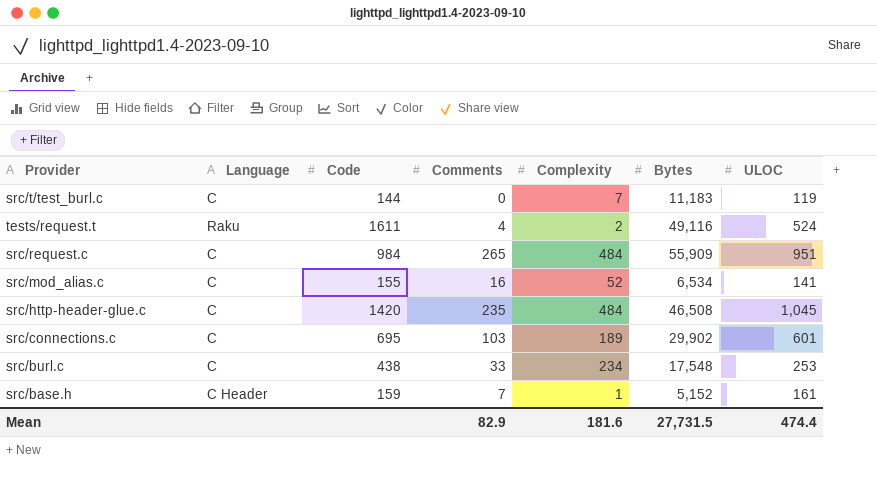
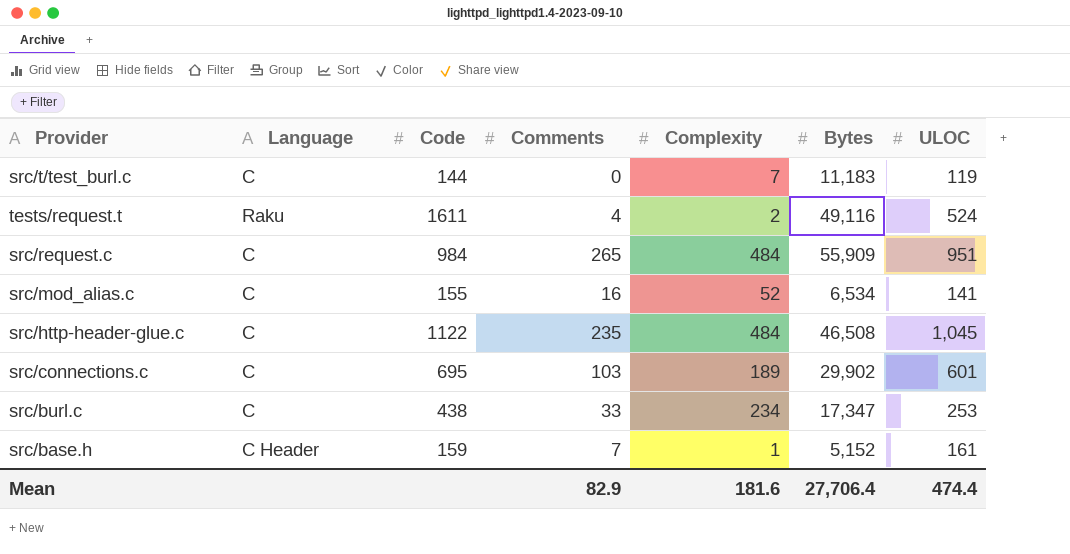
src/http-header-glue.c | Code: 1420 -> 1122
src/burl.c | Bytes: 17,548 -> 17,347
Mean | Bytes: 27,731.5 -> 27,706.4

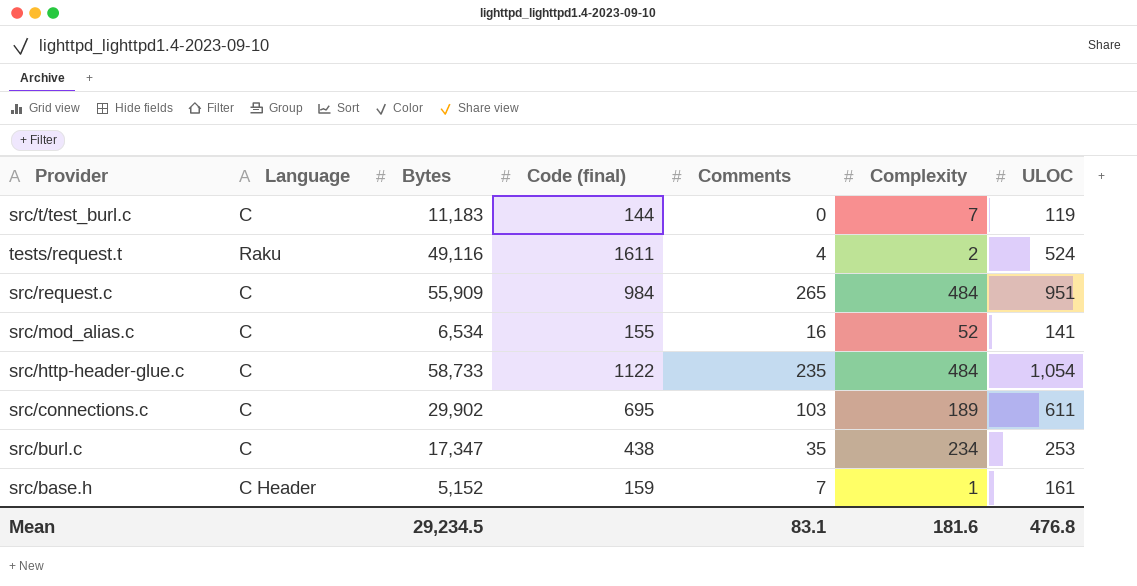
column Bytes | position: 6 -> 3
column name: Code -> Code (final)
src/http-header-glue.c | Bytes: 46,508 -> 58,733
src/http-header-glue.c | ULOC: 1,045 -> 1,054
src/connections.c | ULOC: 601 -> 611
src/burl.c | Comments: 33 -> 35
Mean | Bytes: 27,706.4 -> 29,234.5
Mean | Comments: 82.9 -> 83.1
Mean | ULOC: 474.4 -> 476.8

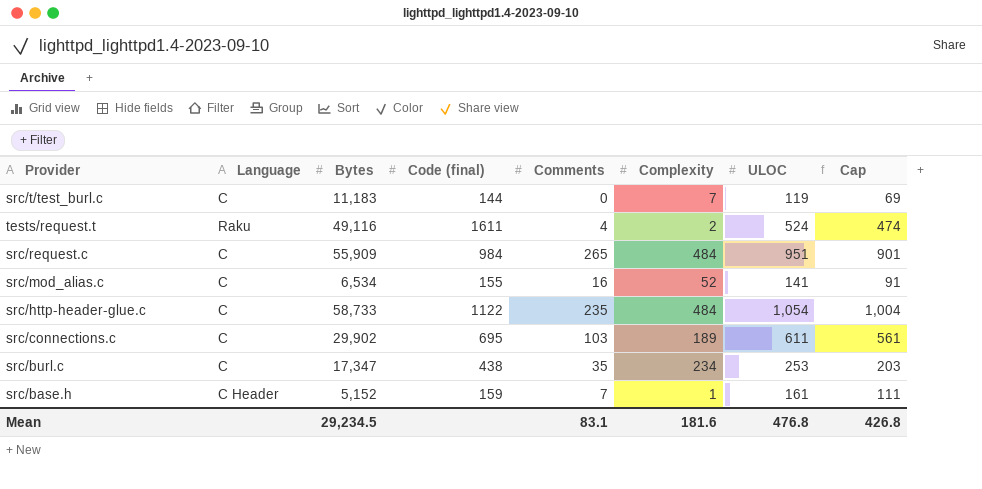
column Cap | formula: none -> [ULOC] - 50

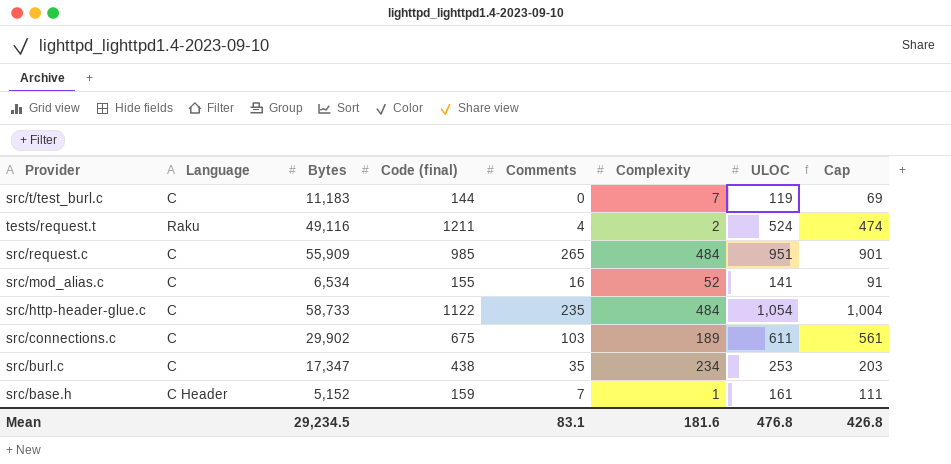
tests/request.t | Code (final): 1611 -> 1211
src/request.c | Code (final): 984 -> 985
src/connections.c | Code (final): 695 -> 675

